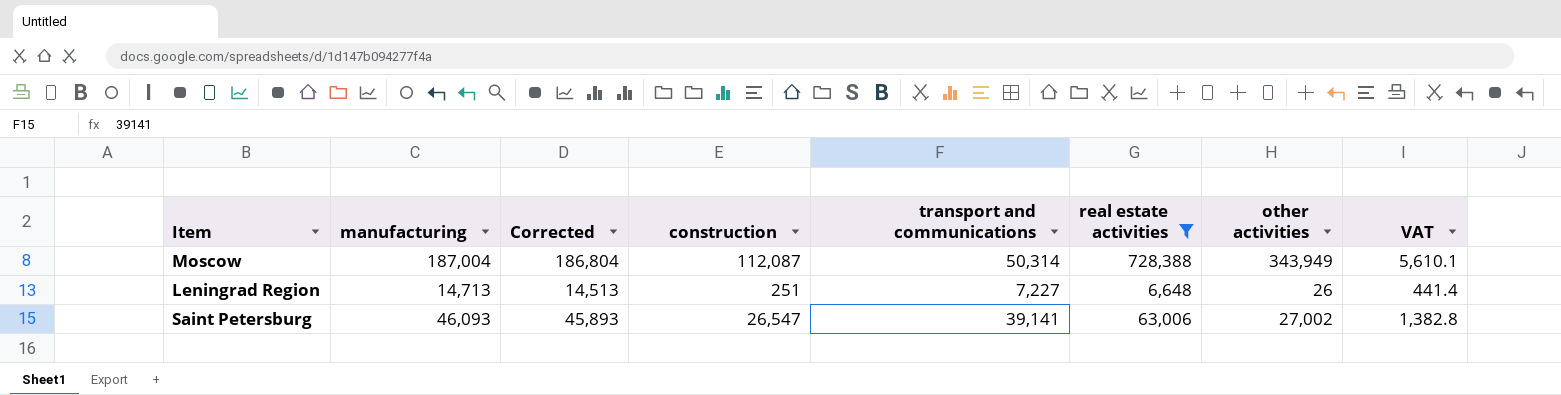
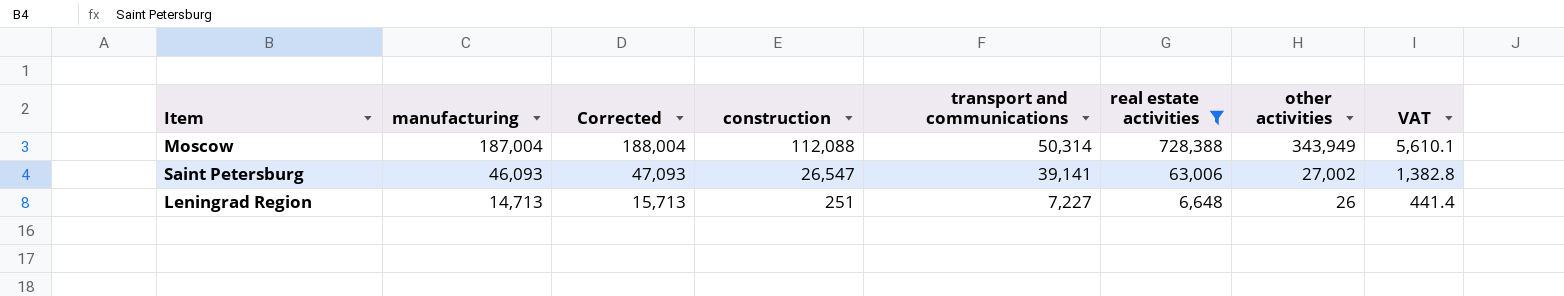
row order: none -> manufacturing descending
column Corrected | formula: [manufacturing] - 200 -> [manufacturing] + 1000
Moscow | construction: 112,087 -> 112,088

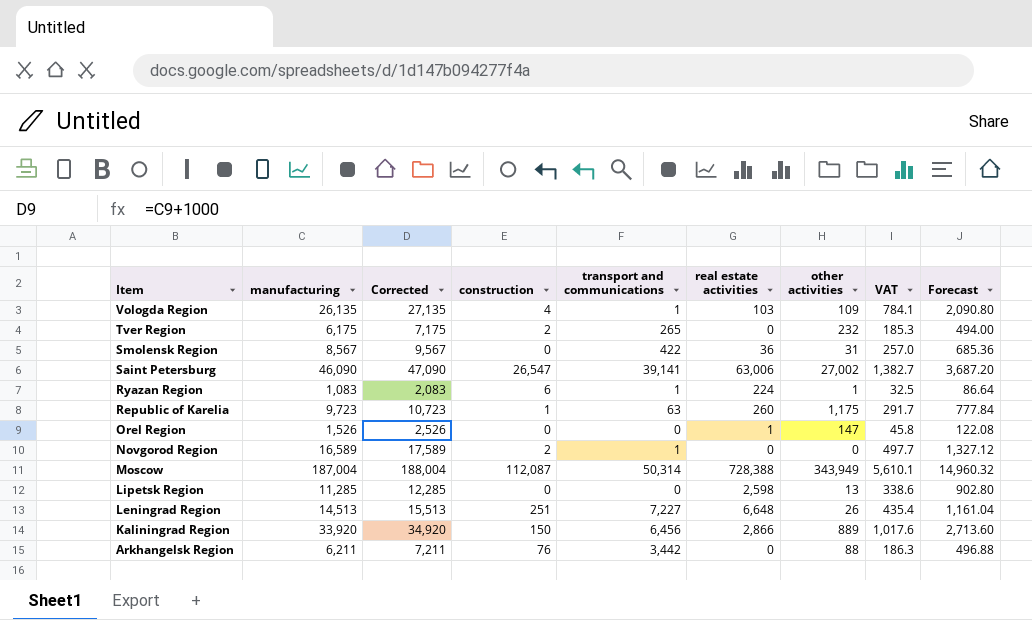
filter: real estate activities >= 6,648 -> none
row order: manufacturing descending -> Item descending
column Forecast | formula: none -> [manufacturing] * 0.08
Saint Petersburg | manufacturing: 46,093 -> 46,090
Saint Petersburg | Corrected: 47,093 -> 47,090
Saint Petersburg | VAT: 1,382.8 -> 1,382.7
Moscow | construction: 112,088 -> 112,087
Leningrad Region | manufacturing: 14,713 -> 14,513
Leningrad Region | Corrected: 15,713 -> 15,513
Leningrad Region | VAT: 441.4 -> 435.4

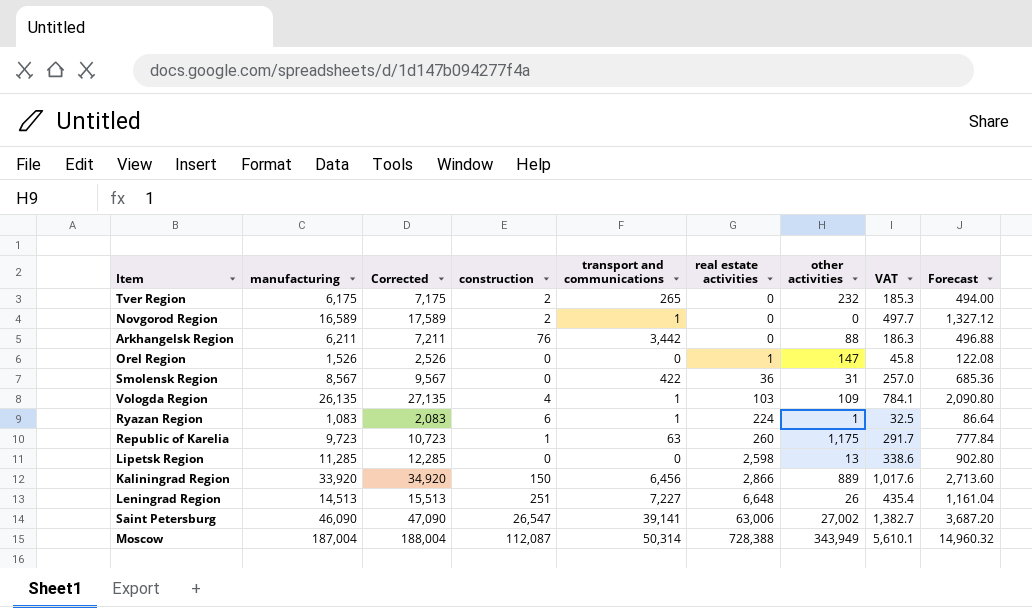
row order: Item descending -> real estate activities ascending

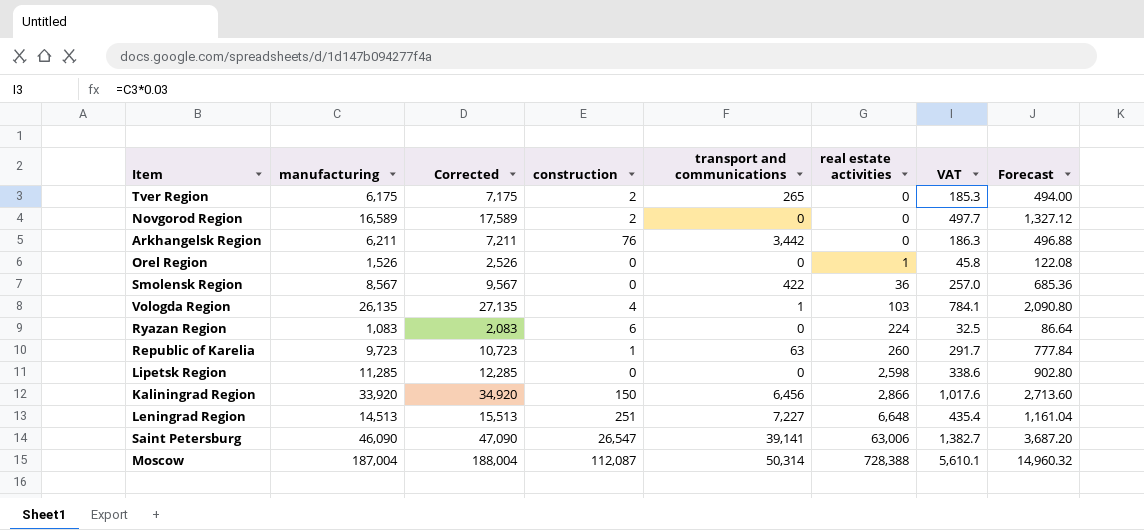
column other activities | position: 7 -> none
Novgorod Region | transport and communications: 1 -> 0
Ryazan Region | transport and communications: 1 -> 0

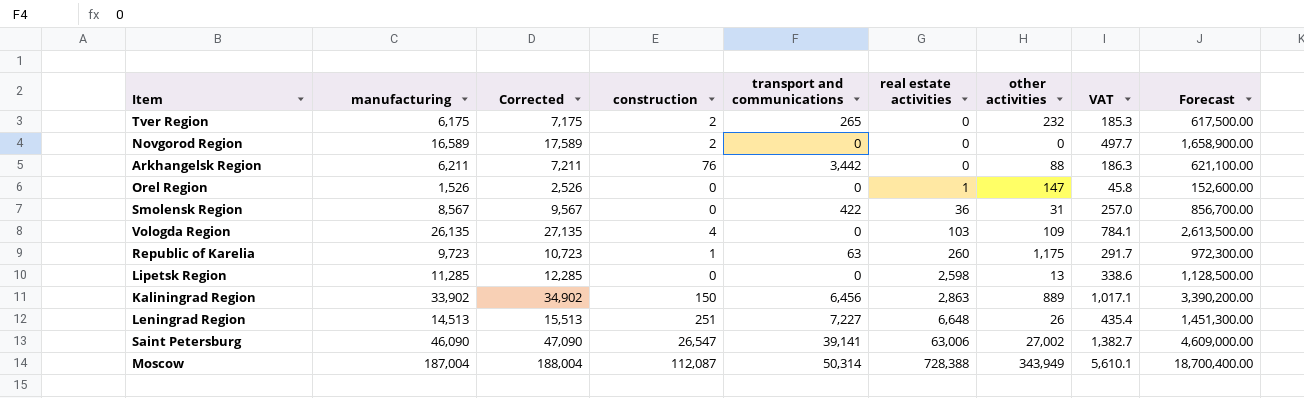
column other activities | position: none -> 7
column Forecast | formula: [manufacturing] * 0.08 -> [manufacturing] * 100
row Ryazan Region: 1,083 | 2,083 | 6 | 0 | 224 | 32.5 | 86.64 -> none
Vologda Region | transport and communications: 1 -> 0
Kaliningrad Region | manufacturing: 33,920 -> 33,902
Kaliningrad Region | Corrected: 34,920 -> 34,902
Kaliningrad Region | real estate activities: 2,866 -> 2,863
Kaliningrad Region | VAT: 1,017.6 -> 1,017.1

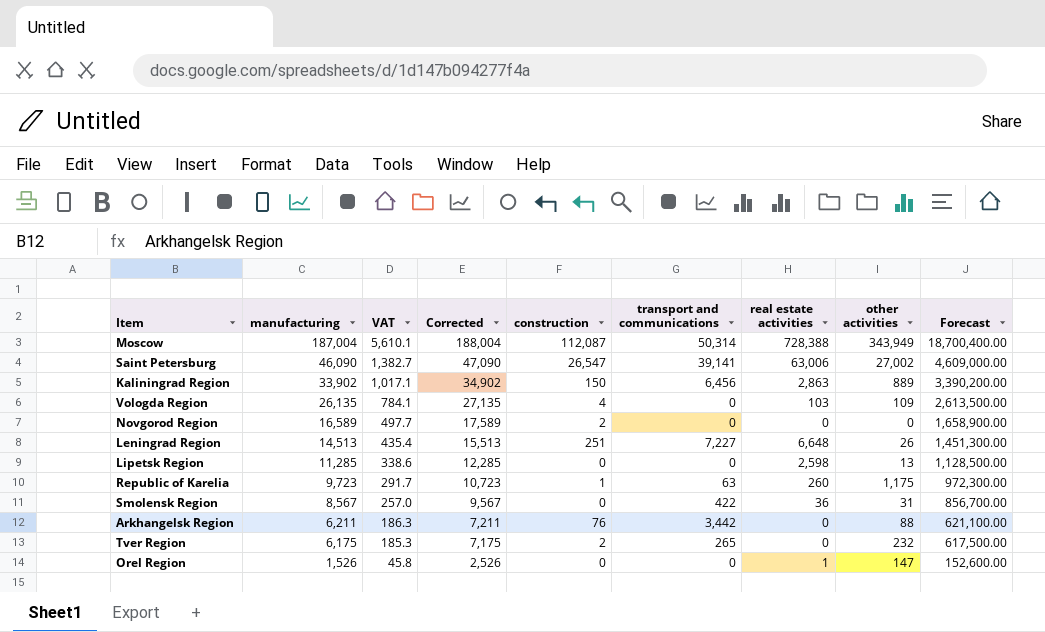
row order: real estate activities ascending -> manufacturing descending
column VAT | position: 8 -> 3

